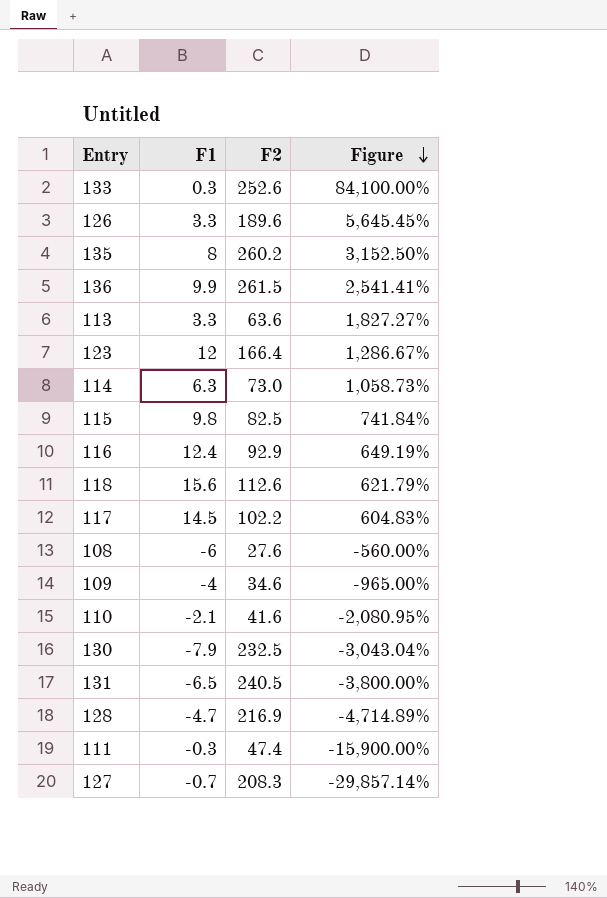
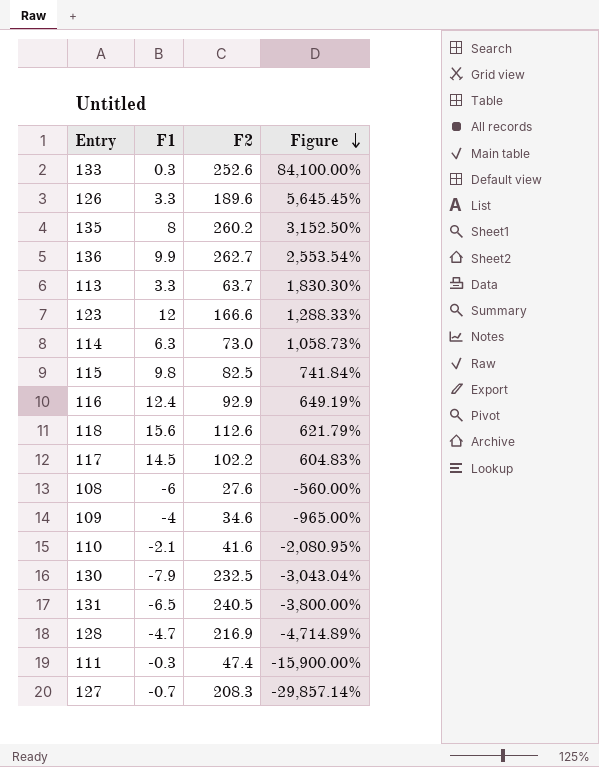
136 | F2: 261.5 -> 262.7
136 | Figure: 2,541.41% -> 2,553.54%
113 | F2: 63.6 -> 63.7
113 | Figure: 1,827.27% -> 1,830.30%
123 | F2: 166.4 -> 166.6
123 | Figure: 1,286.67% -> 1,288.33%

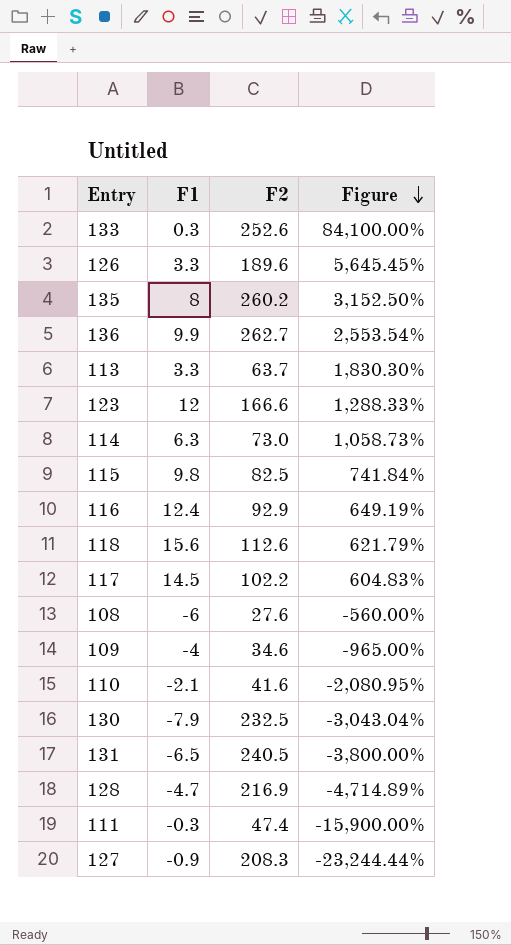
127 | F1: -0.7 -> -0.9
127 | Figure: -29,857.14% -> -23,244.44%

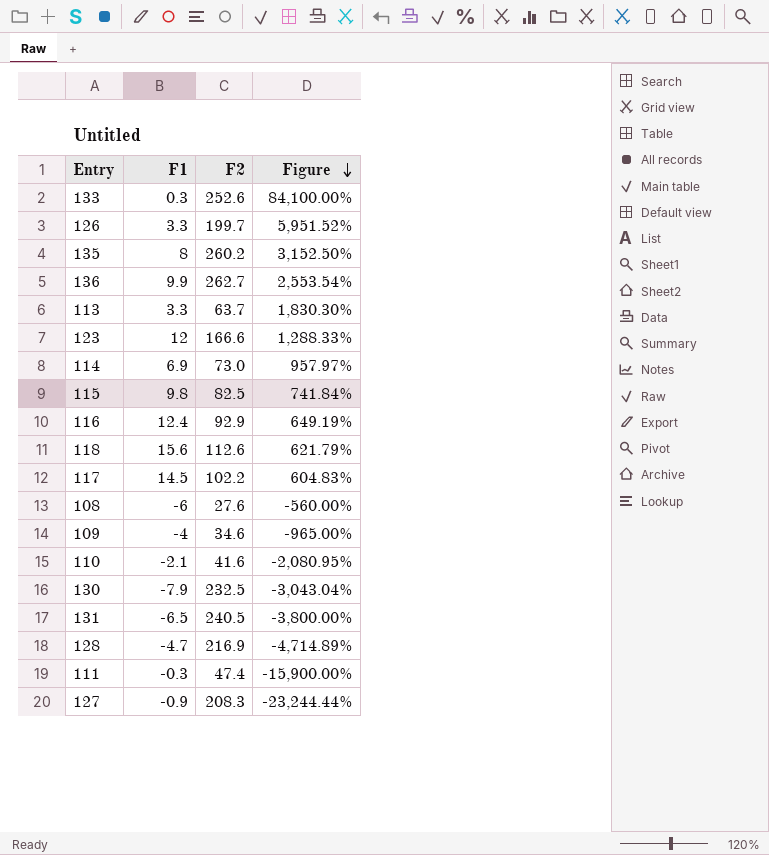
126 | F2: 189.6 -> 199.7
126 | Figure: 5,645.45% -> 5,951.52%
114 | F1: 6.3 -> 6.9
114 | Figure: 1,058.73% -> 957.97%

